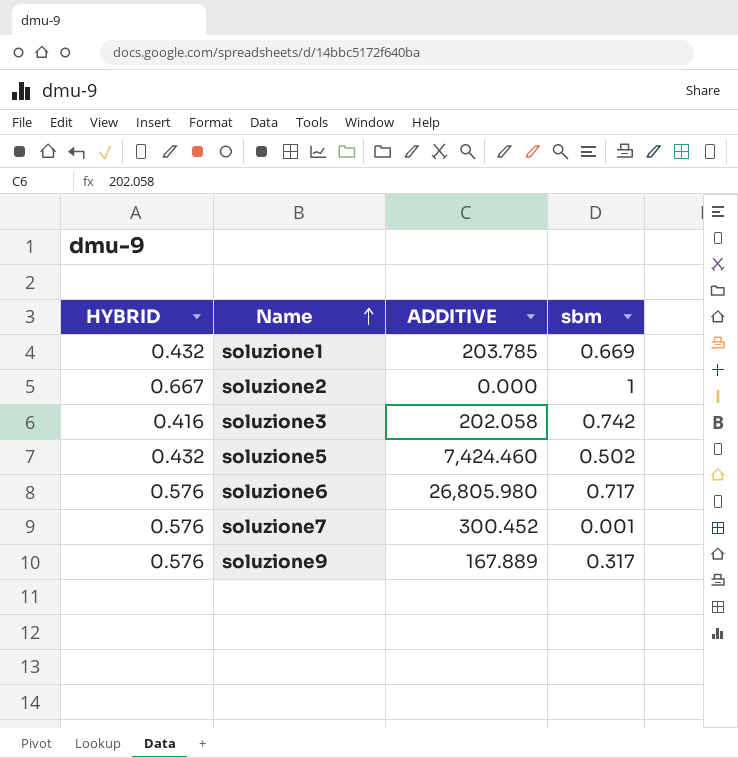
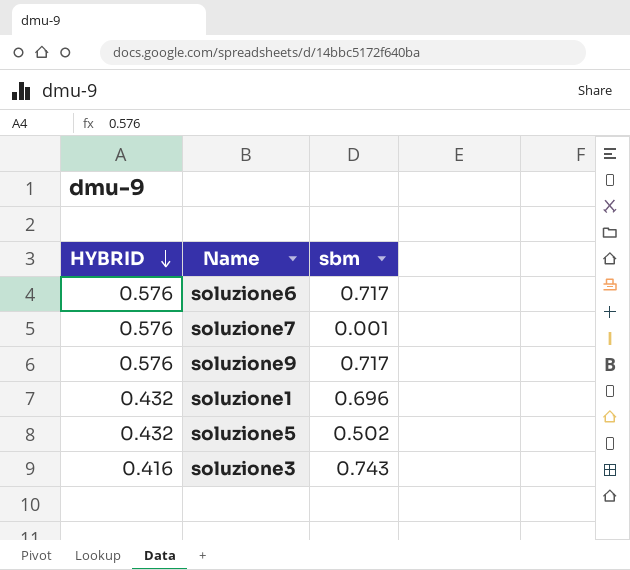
row order: Name ascending -> HYBRID descending
column ADDITIVE | position: 3 -> none
row soluzione2: 0.667 | 0.000 | 1 -> none
soluzione9 | sbm: 0.317 -> 0.717
soluzione1 | sbm: 0.669 -> 0.696
soluzione3 | sbm: 0.742 -> 0.743

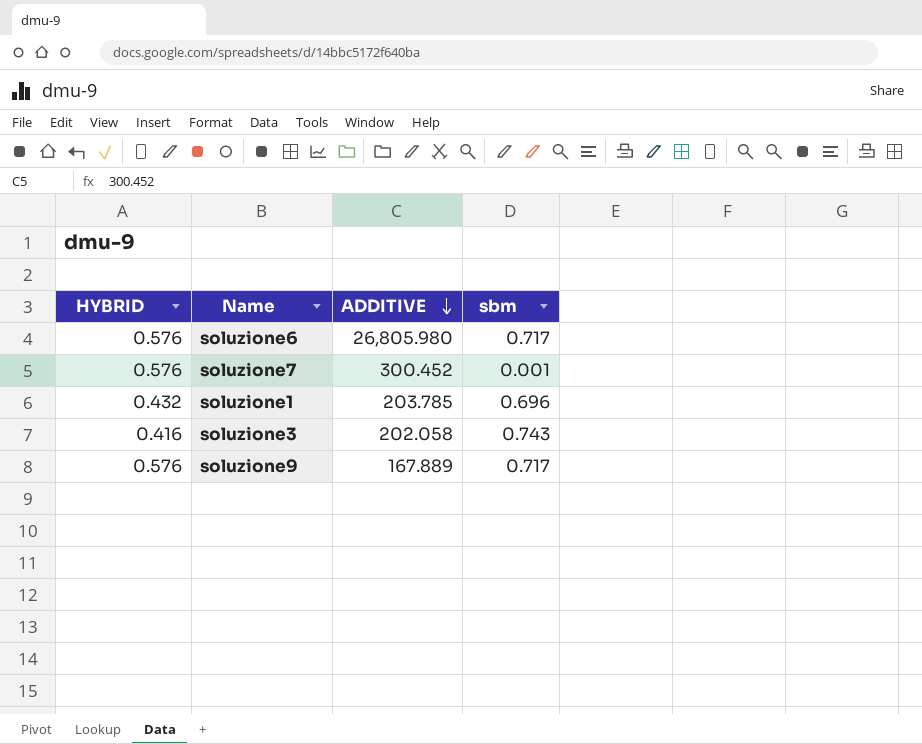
row order: HYBRID descending -> ADDITIVE descending
column ADDITIVE | position: none -> 3
row soluzione5: 0.432 | 0.502 -> none

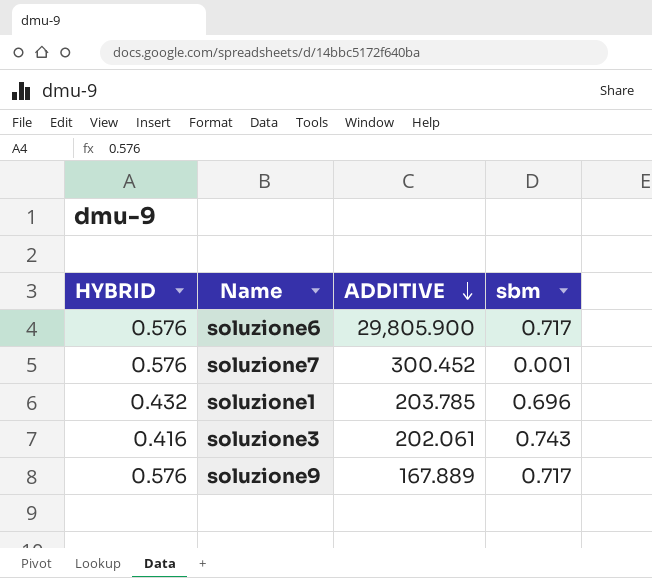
soluzione6 | ADDITIVE: 26,805.980 -> 29,805.900
soluzione3 | ADDITIVE: 202.058 -> 202.061

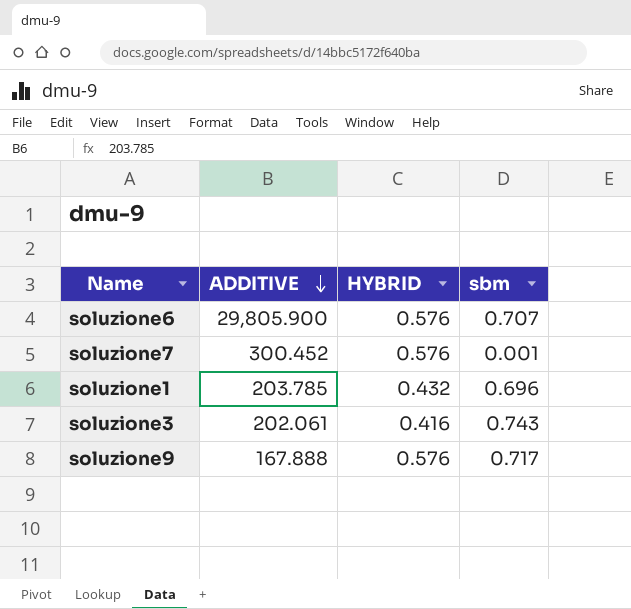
column HYBRID | position: 1 -> 3
soluzione6 | sbm: 0.717 -> 0.707
soluzione9 | ADDITIVE: 167.889 -> 167.888

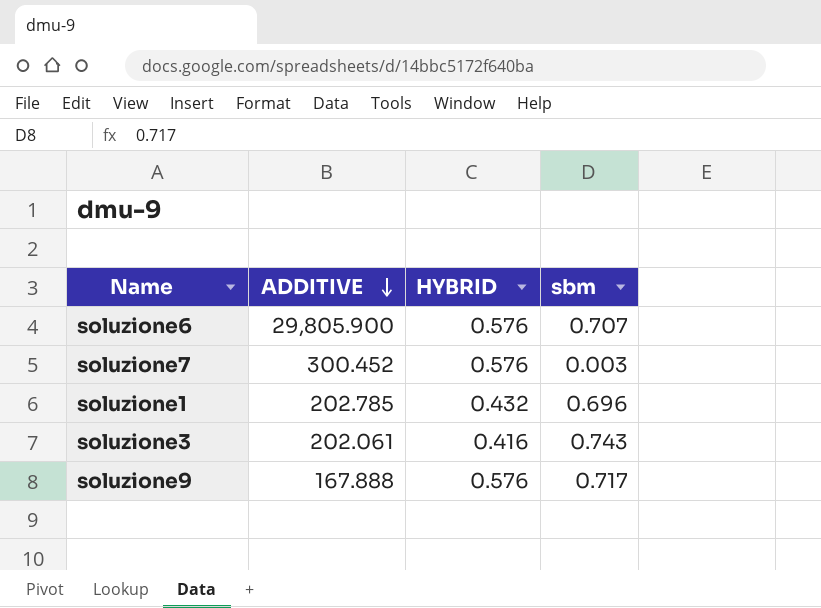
soluzione7 | sbm: 0.001 -> 0.003
soluzione1 | ADDITIVE: 203.785 -> 202.785

